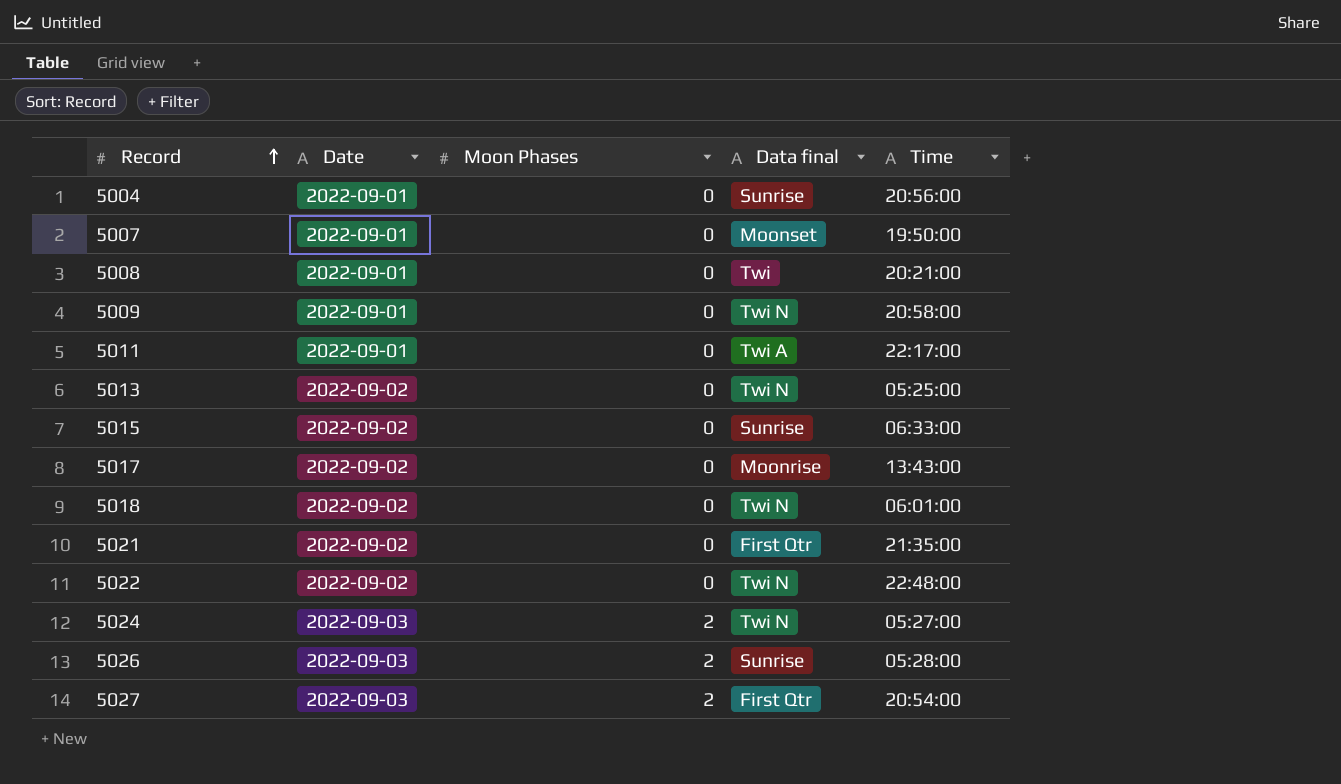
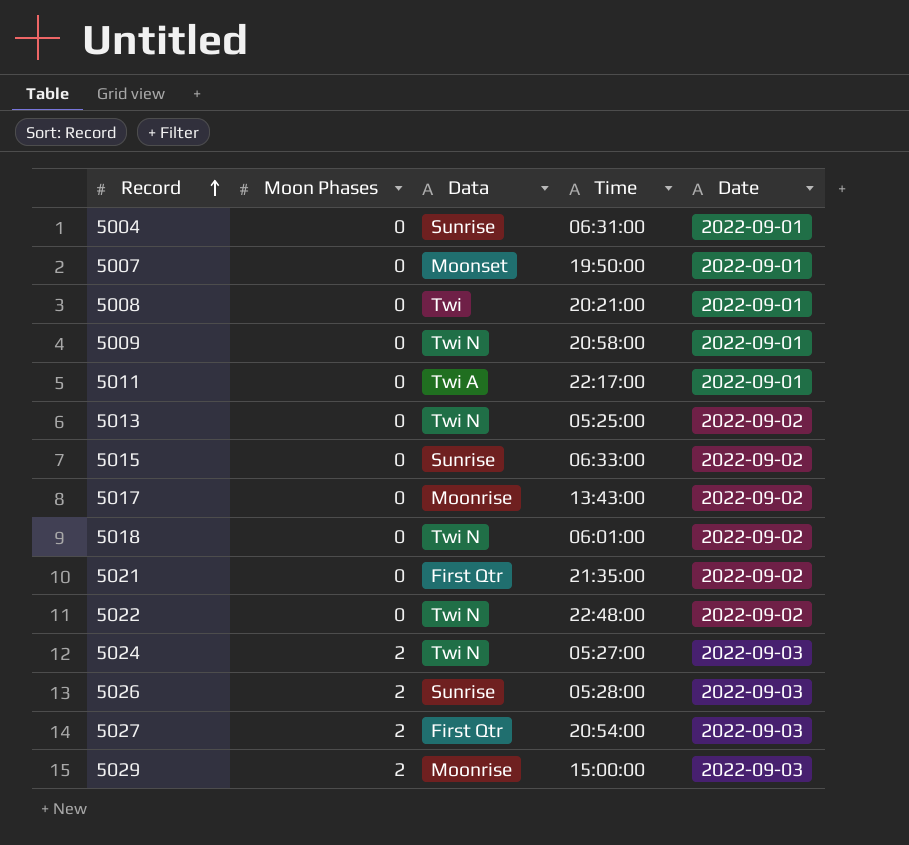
column name: Data final -> Data
column Date | position: 2 -> 5
5004 | Time: 20:56:00 -> 06:31:00
row 5029: none -> 2 | Moonrise | 15:00:00 | 2022-09-03

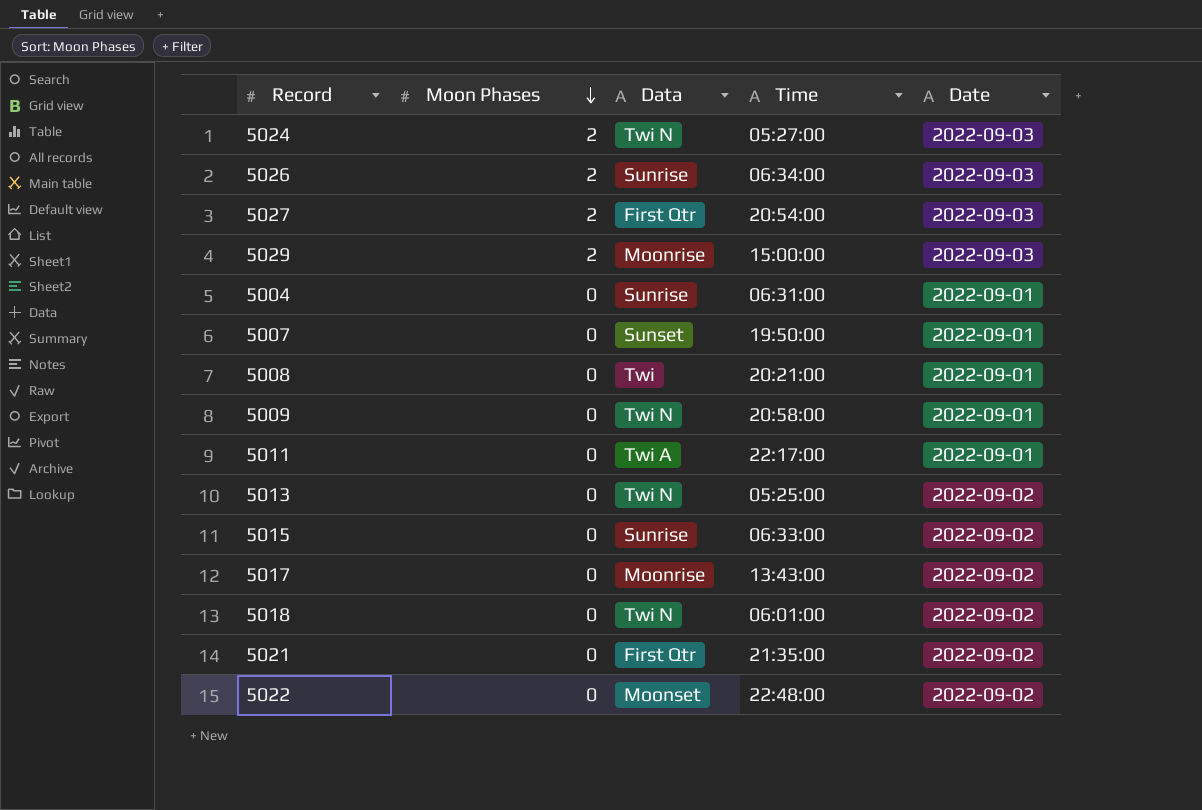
row order: Record ascending -> Moon Phases descending
5026 | Time: 05:28:00 -> 06:34:00
5007 | Data: Moonset -> Sunset
5022 | Data: Twi N -> Moonset

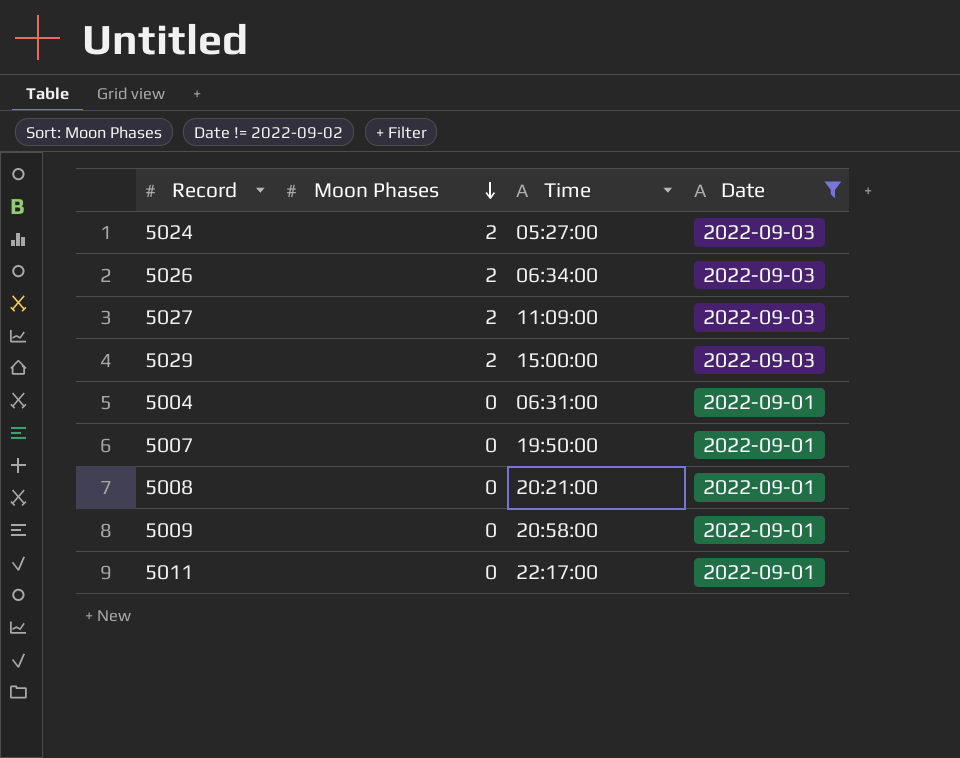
filter: none -> Date != 2022-09-02
column Data | position: 3 -> none
5027 | Time: 20:54:00 -> 11:09:00

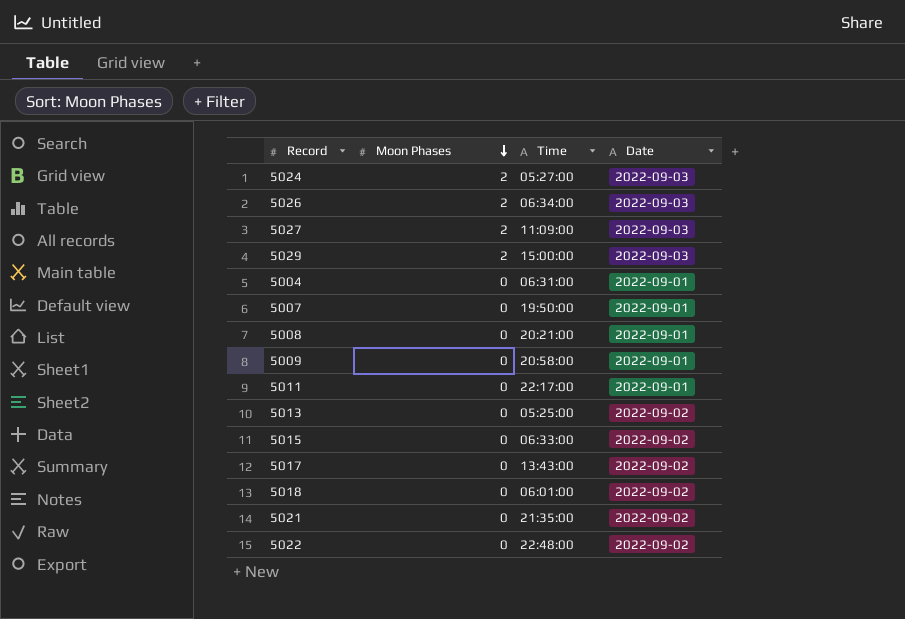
filter: Date != 2022-09-02 -> none

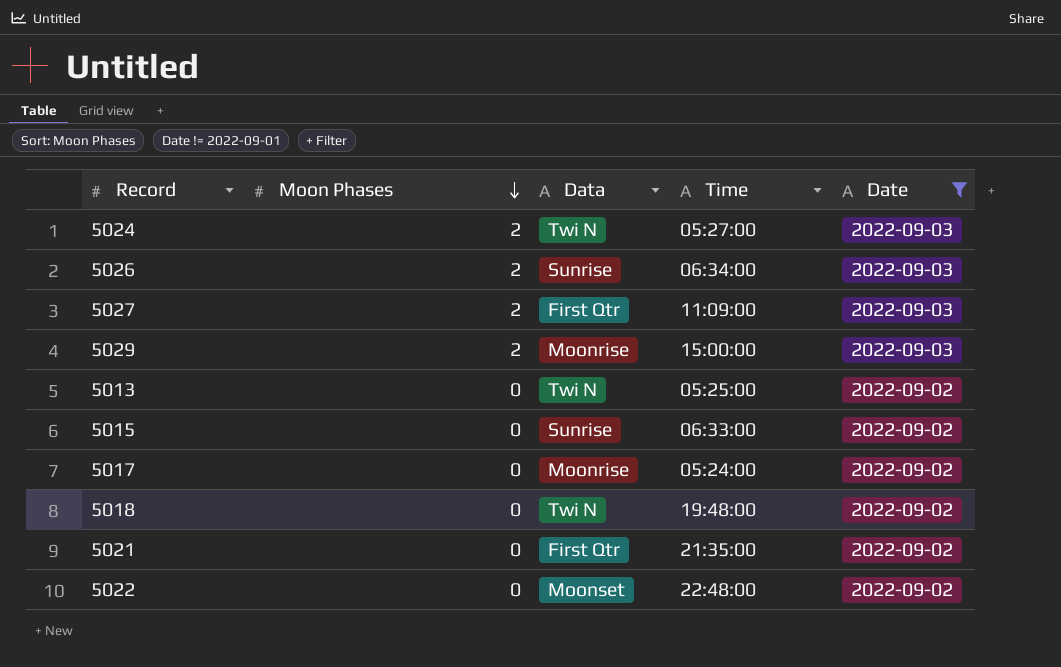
filter: none -> Date != 2022-09-01
column Data | position: none -> 3
5017 | Time: 13:43:00 -> 05:24:00
5018 | Time: 06:01:00 -> 19:48:00

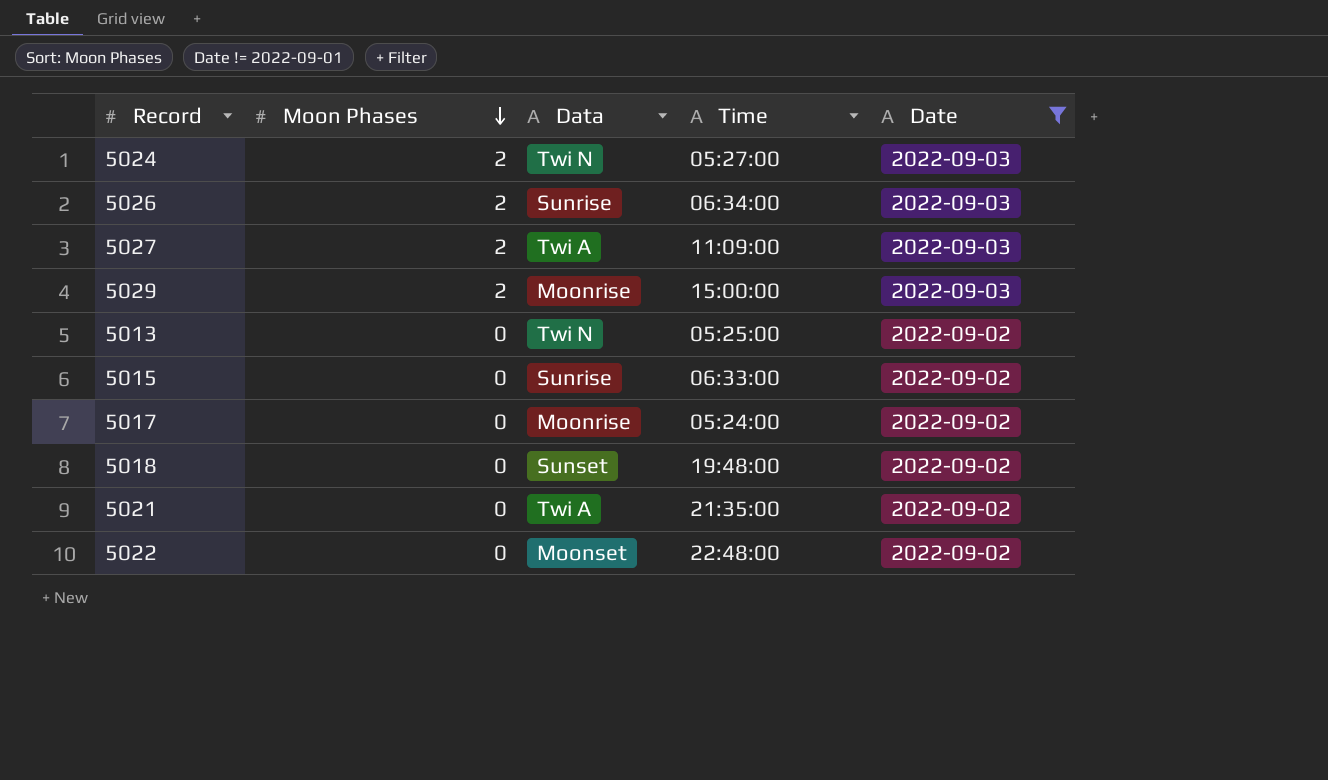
5027 | Data: First Qtr -> Twi A
5018 | Data: Twi N -> Sunset
5021 | Data: First Qtr -> Twi A

